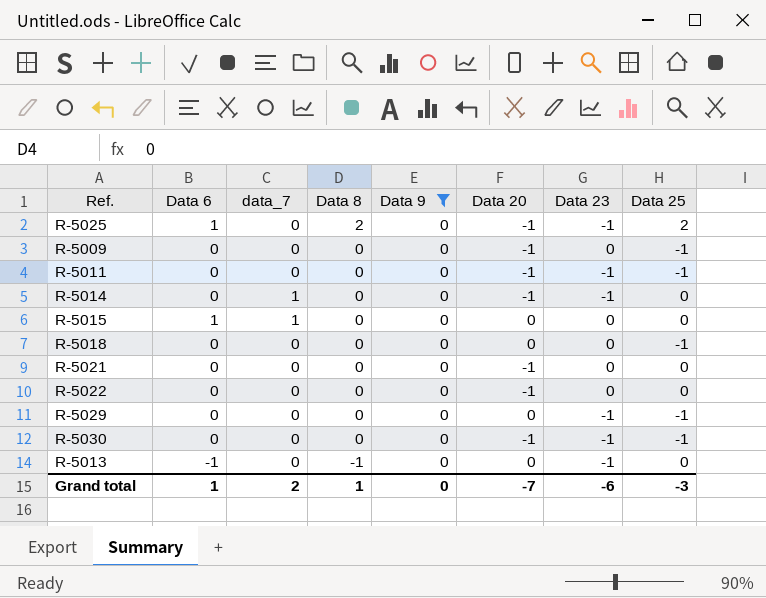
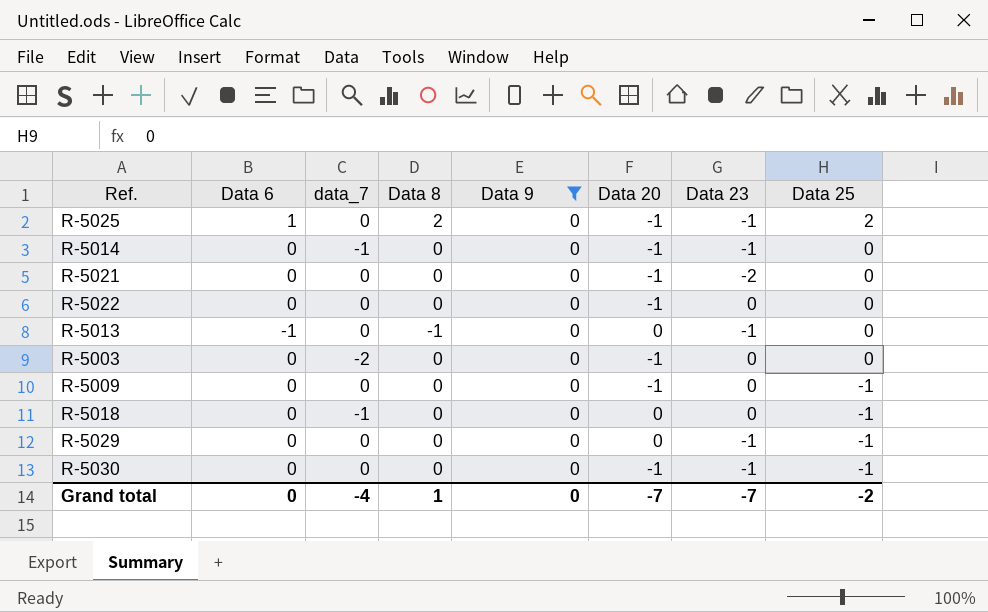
row order: Data 8 descending -> Data 25 descending
row R-5011: 0 | 0 | 0 | 0 | -1 | -1 | -1 -> none
row R-5015: 1 | 1 | 0 | 0 | 0 | 0 | 0 -> none
R-5014 | data_7: 1 -> -1
R-5021 | Data 23: 0 -> -2
row R-5003: none -> 0 | -2 | 0 | 0 | -1 | 0 | 0
R-5018 | data_7: 0 -> -1
Grand total | Data 6: 1 -> 0
Grand total | data_7: 2 -> -4
Grand total | Data 23: -6 -> -7
Grand total | Data 25: -3 -> -2

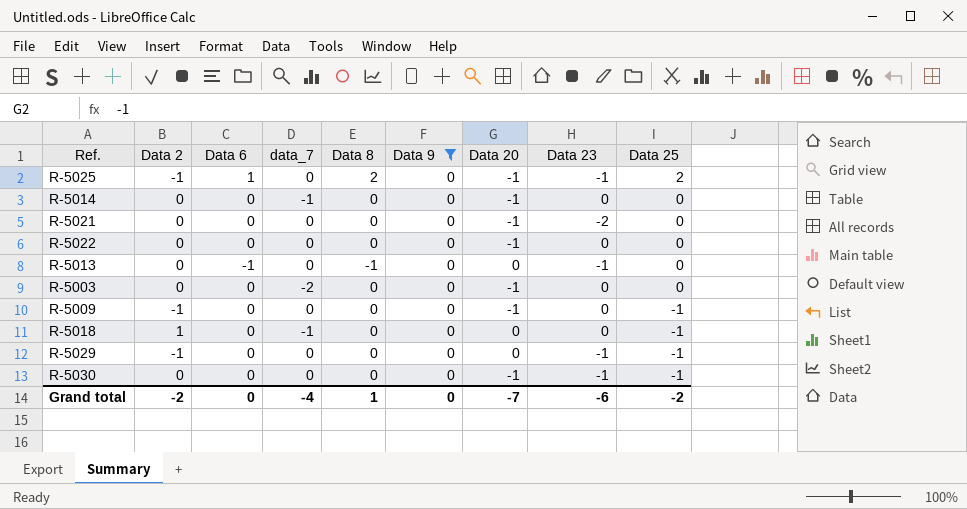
column Data 2 | position: none -> 2
R-5014 | Data 23: -1 -> 0
Grand total | Data 23: -7 -> -6

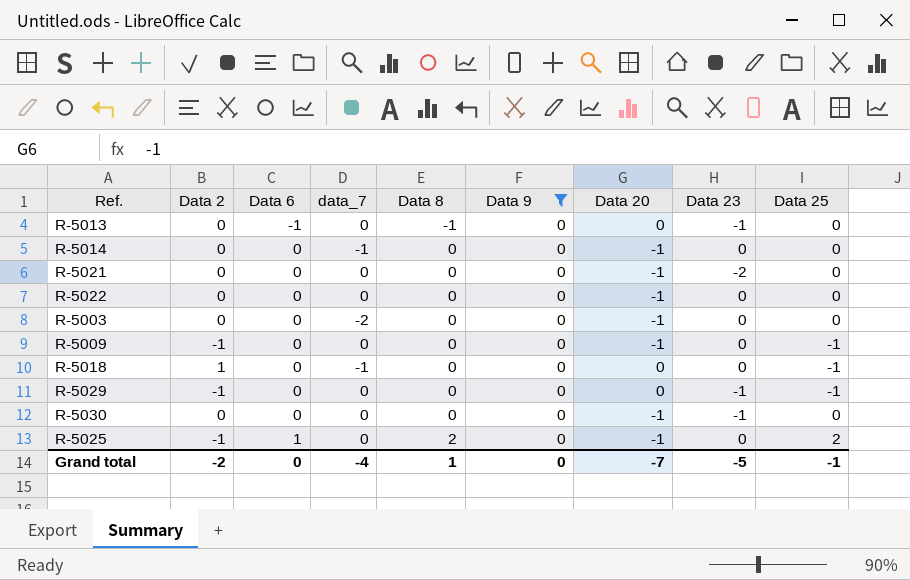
row order: Data 25 descending -> Data 6 ascending
R-5030 | Data 25: -1 -> 0
R-5025 | Data 23: -1 -> 0
Grand total | Data 23: -6 -> -5
Grand total | Data 25: -2 -> -1

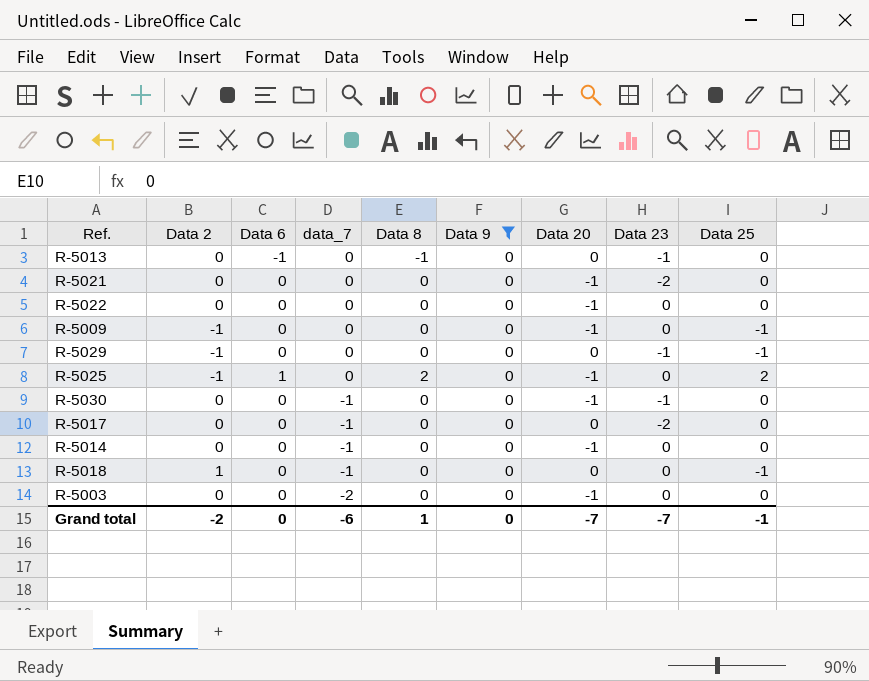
row order: Data 6 ascending -> data_7 descending
R-5030 | data_7: 0 -> -1
row R-5017: none -> 0 | 0 | -1 | 0 | 0 | 0 | -2 | 0
Grand total | data_7: -4 -> -6
Grand total | Data 23: -5 -> -7

